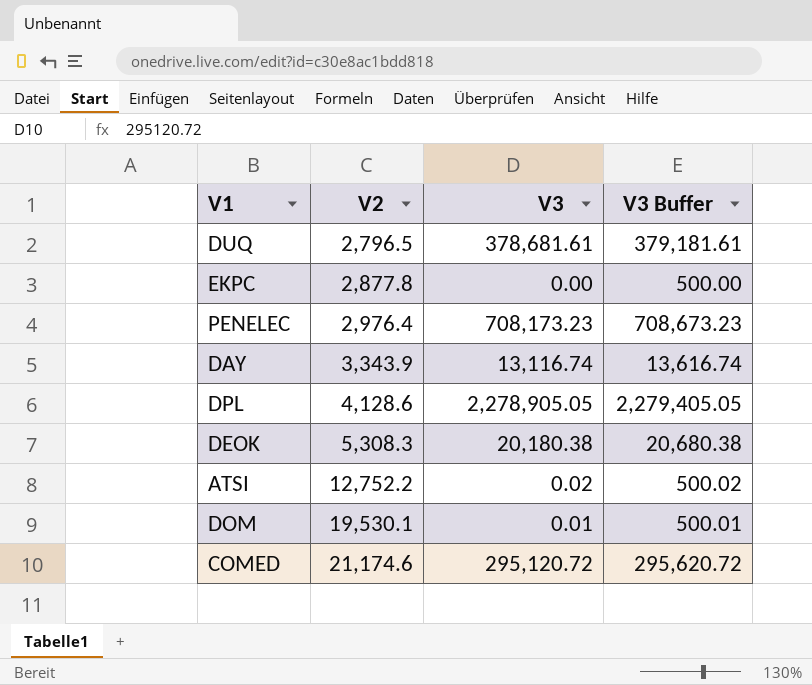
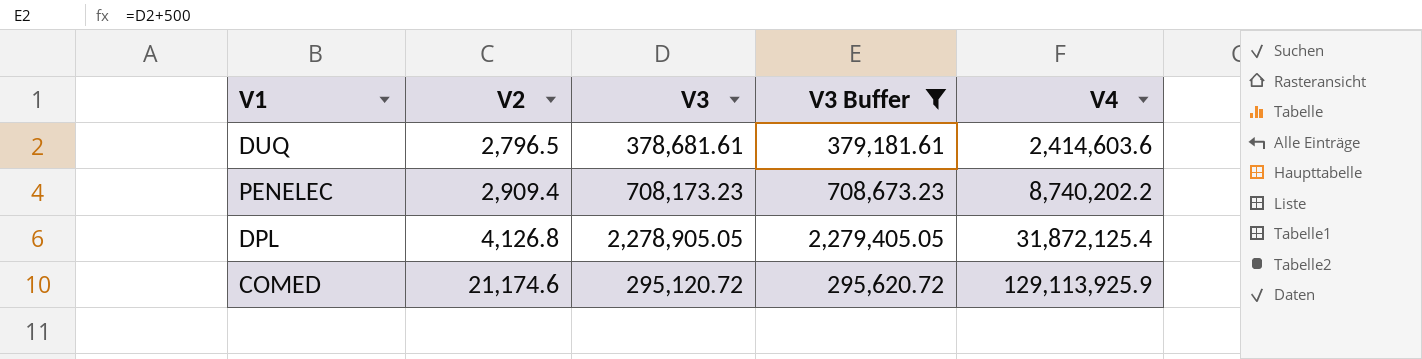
filter: none -> V3 Buffer >= 295,620.72
column V4 | position: none -> 5
PENELEC | V2: 2,976.4 -> 2,909.4
DPL | V2: 4,128.6 -> 4,126.8

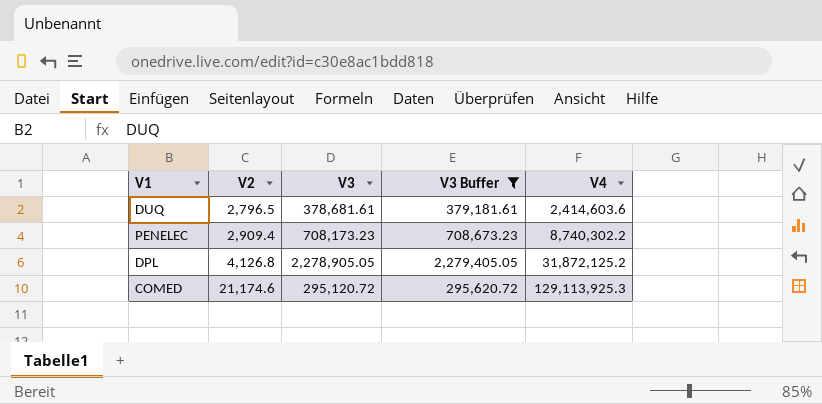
PENELEC | V4: 8,740,202.2 -> 8,740,302.2
DPL | V4: 31,872,125.4 -> 31,872,125.2
COMED | V4: 129,113,925.9 -> 129,113,925.3

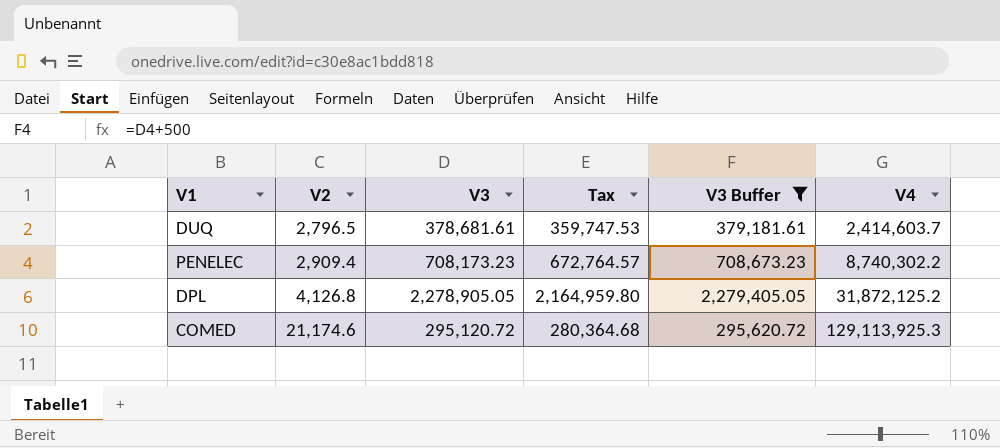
column Tax | formula: none -> [V3] * 0.95
DUQ | V4: 2,414,603.6 -> 2,414,603.7

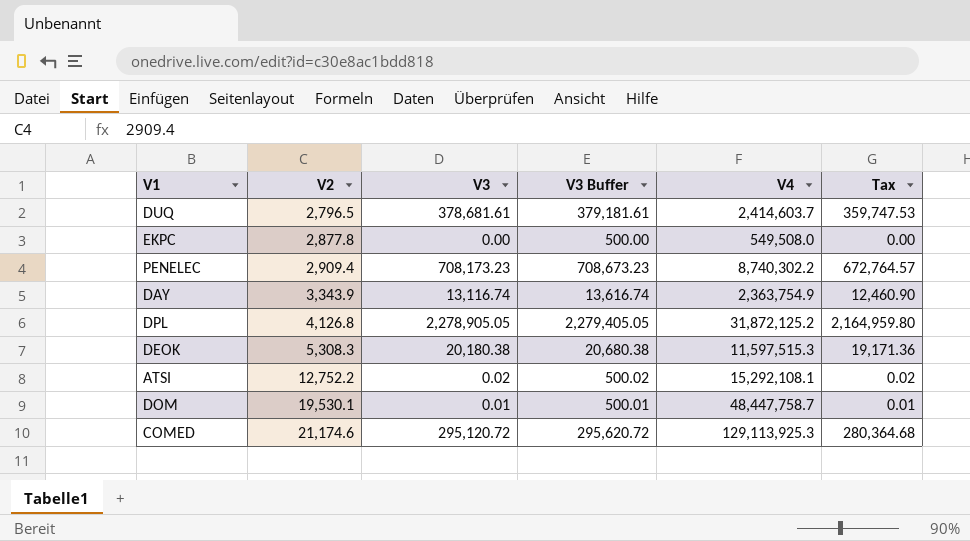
filter: V3 Buffer >= 295,620.72 -> none
column Tax | position: 4 -> 6

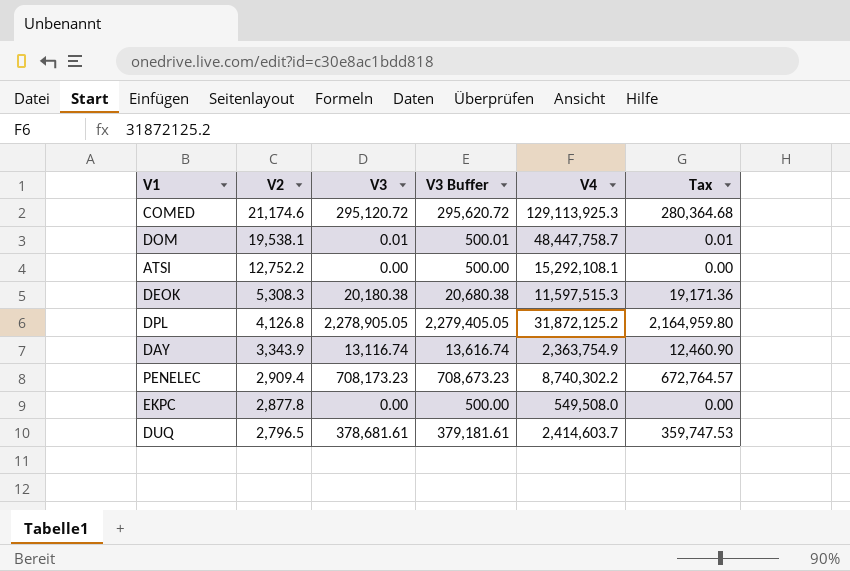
row order: V2 ascending -> V2 descending
DOM | V2: 19,530.1 -> 19,538.1
ATSI | V3: 0.02 -> 0.00
ATSI | V3 Buffer: 500.02 -> 500.00
ATSI | Tax: 0.02 -> 0.00

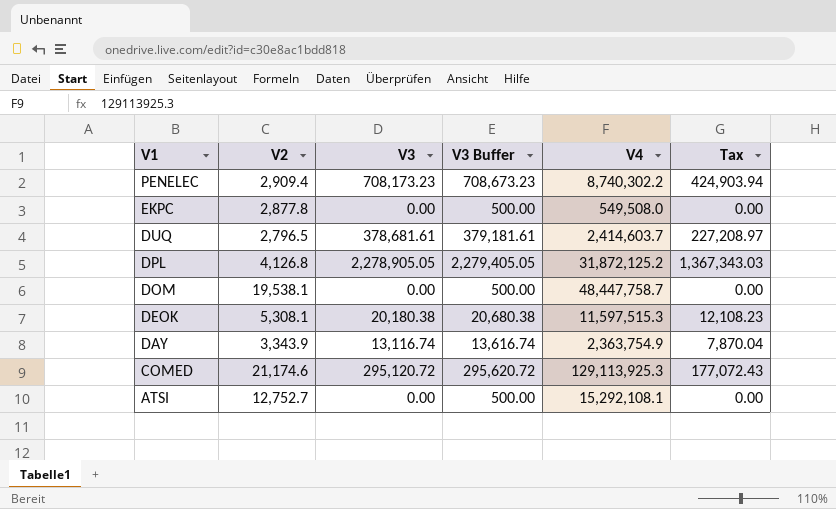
row order: V2 descending -> V1 descending
column Tax | formula: [V3] * 0.95 -> [V3] * 0.6
DOM | V3: 0.01 -> 0.00
DOM | V3 Buffer: 500.01 -> 500.00
DEOK | V2: 5,308.3 -> 5,308.1
ATSI | V2: 12,752.2 -> 12,752.7

